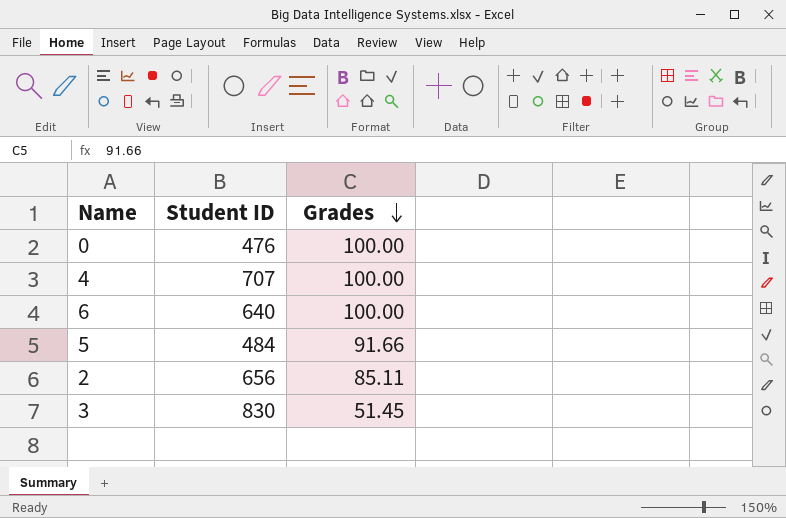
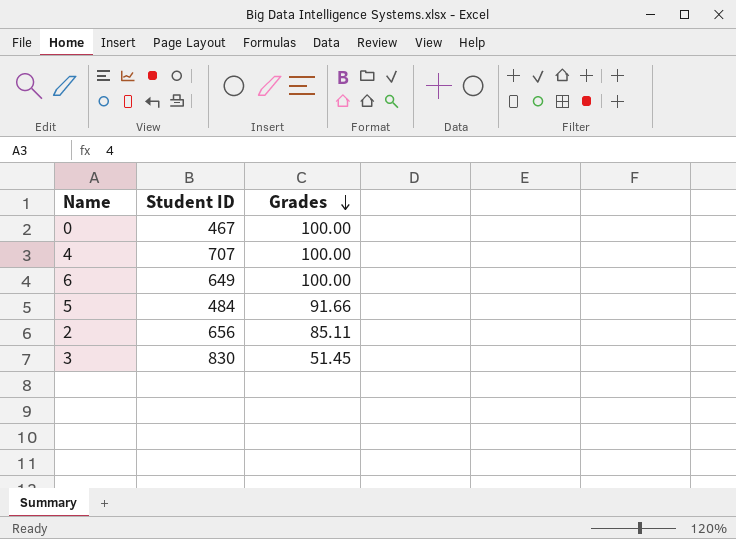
0 | Student ID: 476 -> 467
6 | Student ID: 640 -> 649

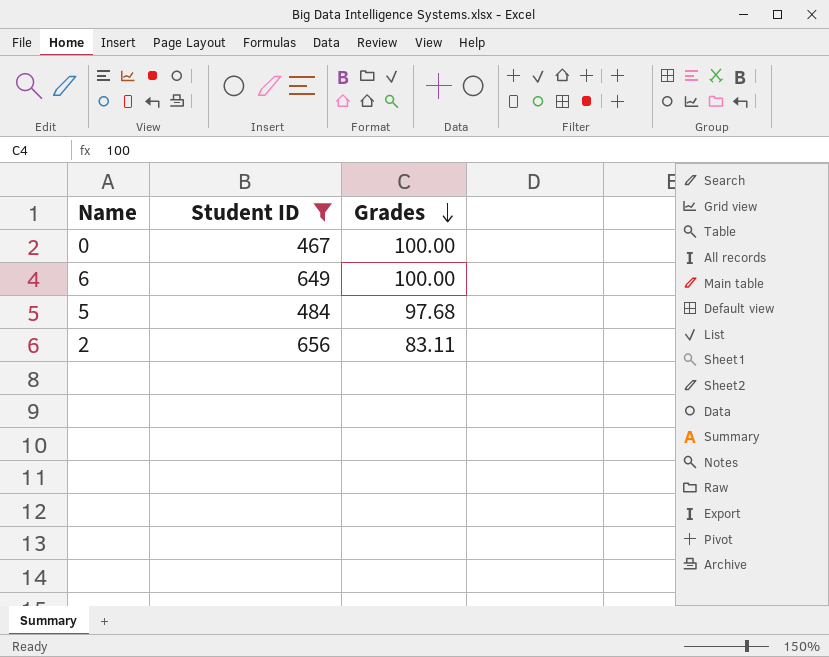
filter: none -> Student ID <= 656
5 | Grades: 91.66 -> 97.68
2 | Grades: 85.11 -> 83.11

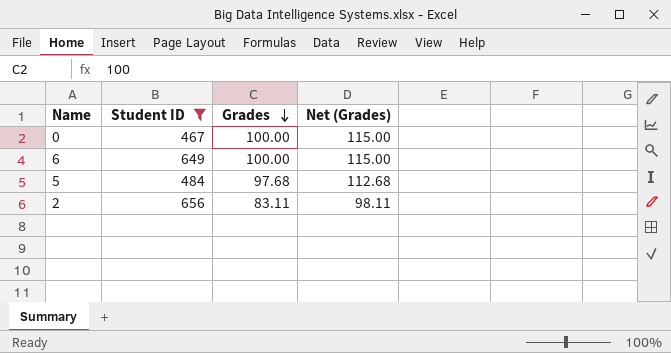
column Net (Grades) | formula: none -> [Grades] + 15

